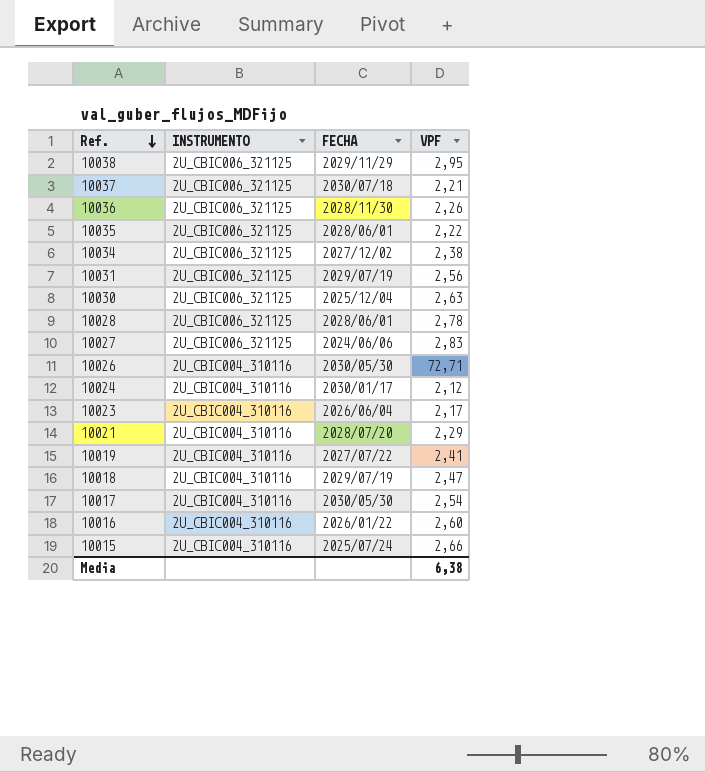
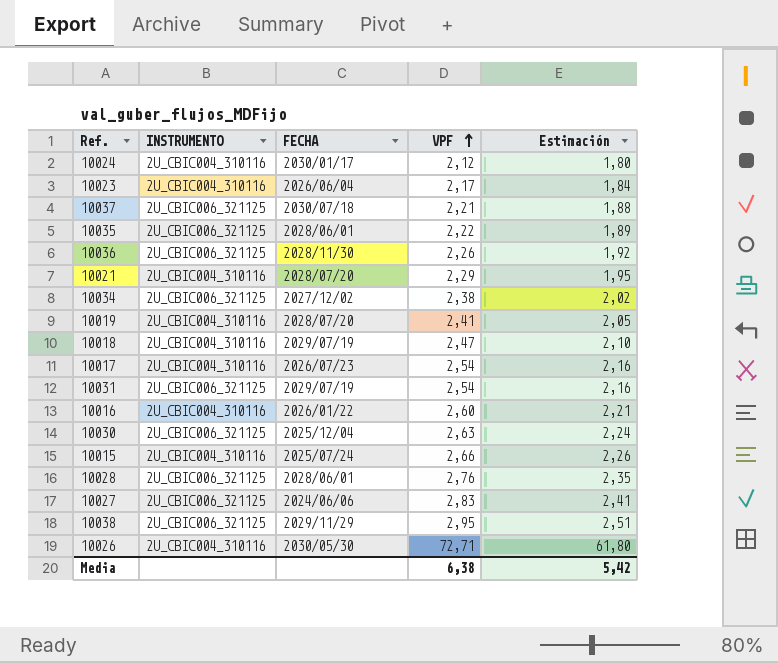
row order: Ref. descending -> VPF ascending
column Estimación | formula: none -> [VPF] * 0,85
10019 | FECHA: 2027/07/22 -> 2028/07/20
10017 | FECHA: 2030/05/30 -> 2026/07/23
10031 | VPF: 2,56 -> 2,54
10028 | VPF: 2,78 -> 2,76

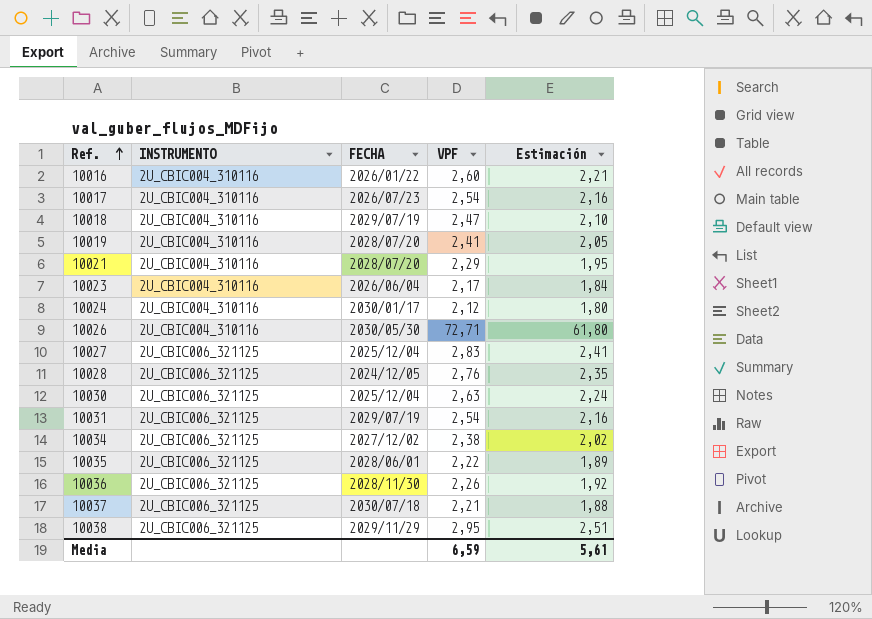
row order: VPF ascending -> Ref. ascending
row 10015: 2U_CBIC004_310116 | 2025/07/24 | 2,66 | 2,26 -> none
10027 | FECHA: 2024/06/06 -> 2025/12/04
10028 | FECHA: 2028/06/01 -> 2024/12/05
Media | VPF: 6,38 -> 6,59
Media | Estimación: 5,42 -> 5,61

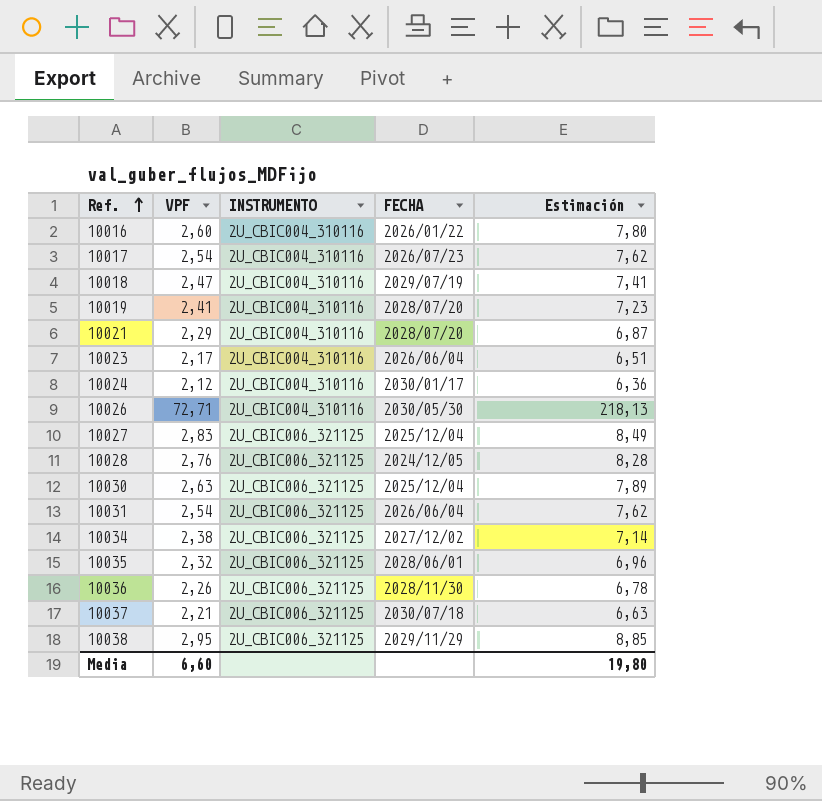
column VPF | position: 4 -> 2
column Estimación | formula: [VPF] * 0,85 -> [VPF] * 3
10031 | FECHA: 2029/07/19 -> 2026/06/04
10035 | VPF: 2,22 -> 2,32
Media | VPF: 6,59 -> 6,60
Media | Estimación: 5,61 -> 19,80

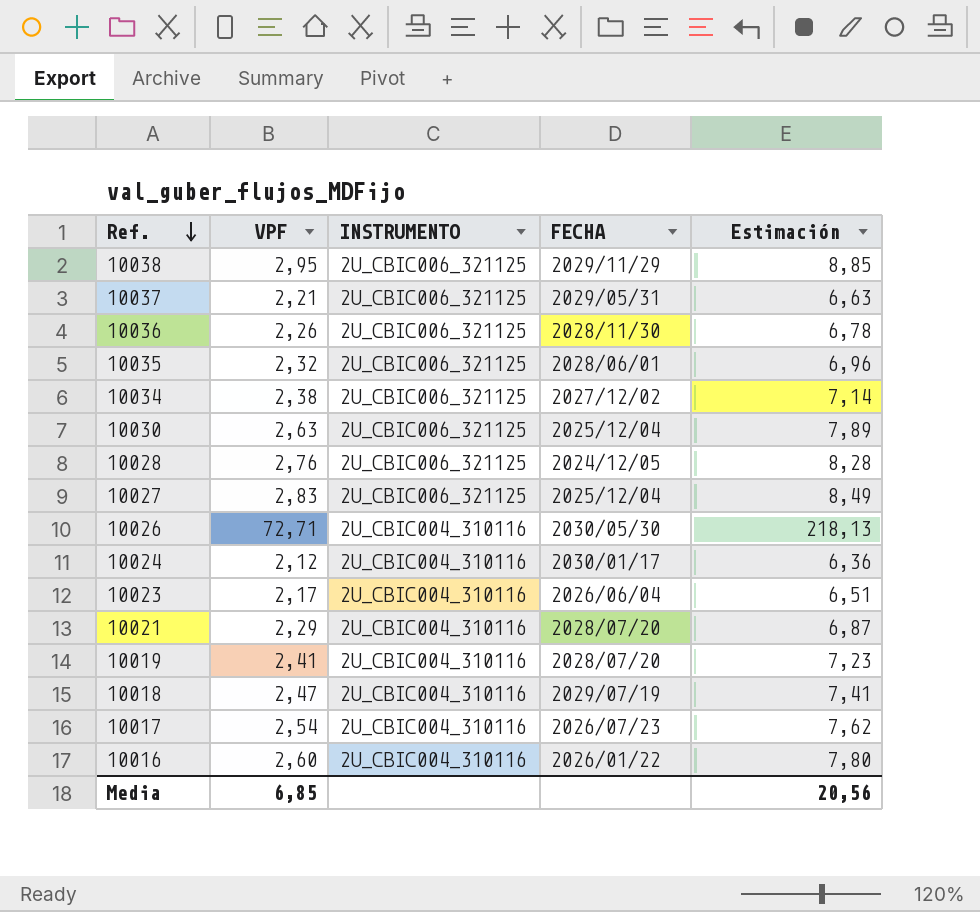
row order: Ref. ascending -> Ref. descending
row 10031: 2,54 | 2U_CBIC006_321125 | 2026/06/04 | 7,62 -> none
10037 | FECHA: 2030/07/18 -> 2029/05/31
Media | VPF: 6,60 -> 6,85
Media | Estimación: 19,80 -> 20,56

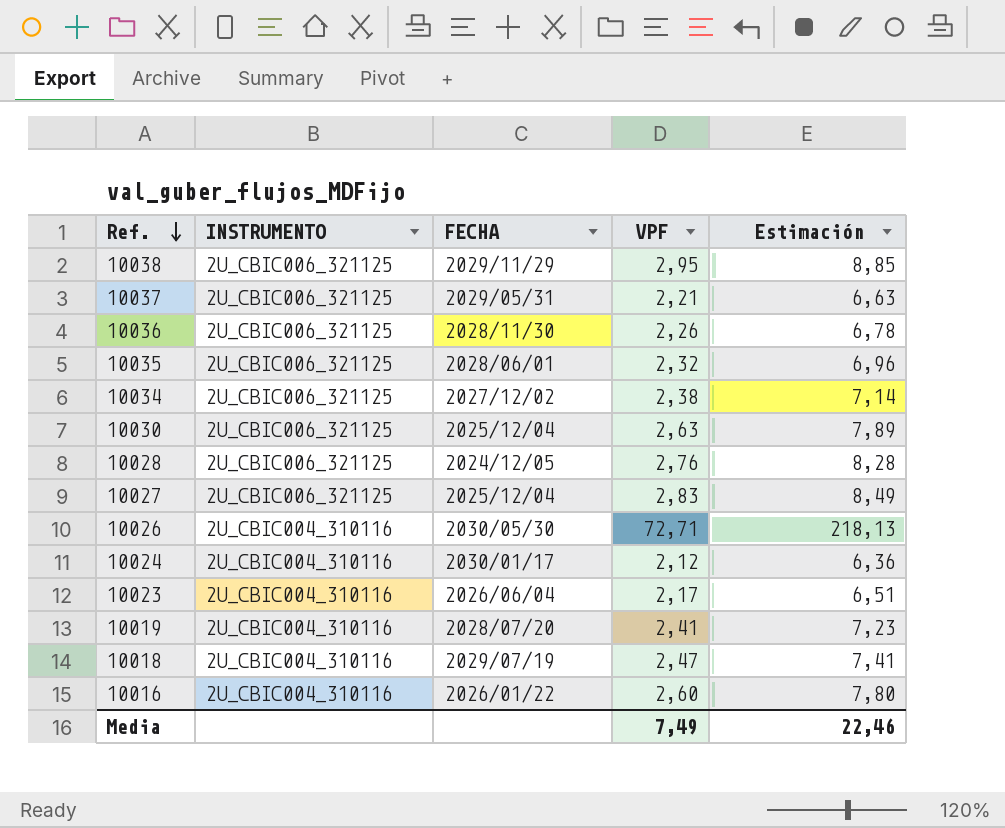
column VPF | position: 2 -> 4
row 10021: 2,29 | 2U_CBIC004_310116 | 2028/07/20 | 6,87 -> none
row 10017: 2,54 | 2U_CBIC004_310116 | 2026/07/23 | 7,62 -> none
Media | VPF: 6,85 -> 7,49
Media | Estimación: 20,56 -> 22,46

